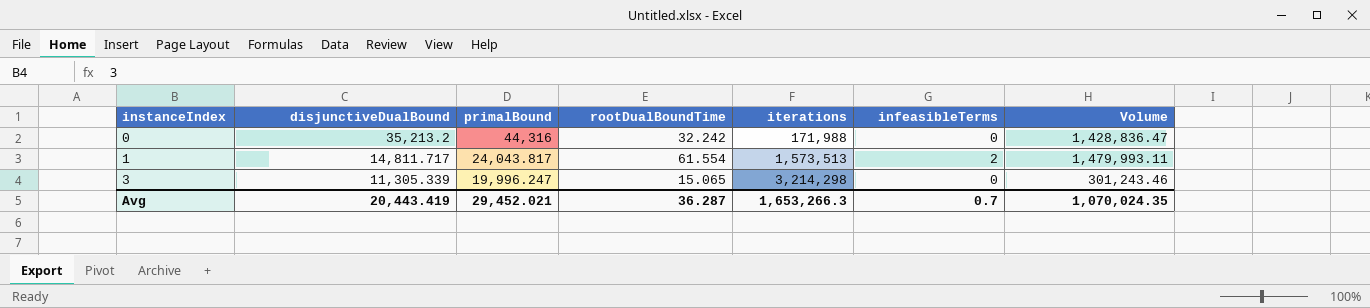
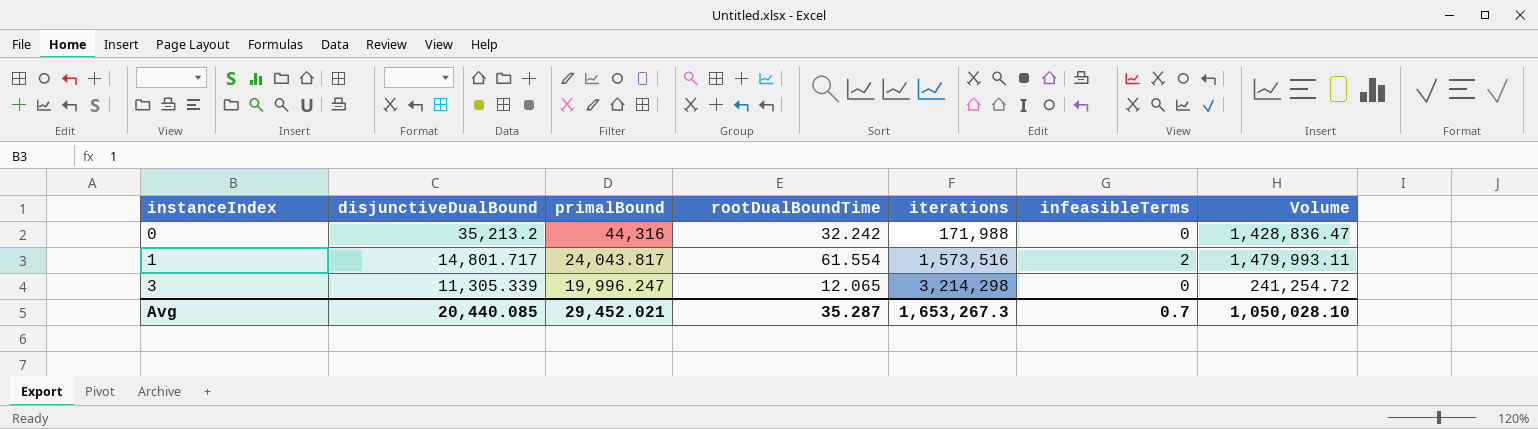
1 | disjunctiveDualBound: 14,811.717 -> 14,801.717
1 | iterations: 1,573,513 -> 1,573,516
3 | rootDualBoundTime: 15.065 -> 12.065
3 | Volume: 301,243.46 -> 241,254.72
Avg | disjunctiveDualBound: 20,443.419 -> 20,440.085
Avg | rootDualBoundTime: 36.287 -> 35.287
Avg | iterations: 1,653,266.3 -> 1,653,267.3
Avg | Volume: 1,070,024.35 -> 1,050,028.10

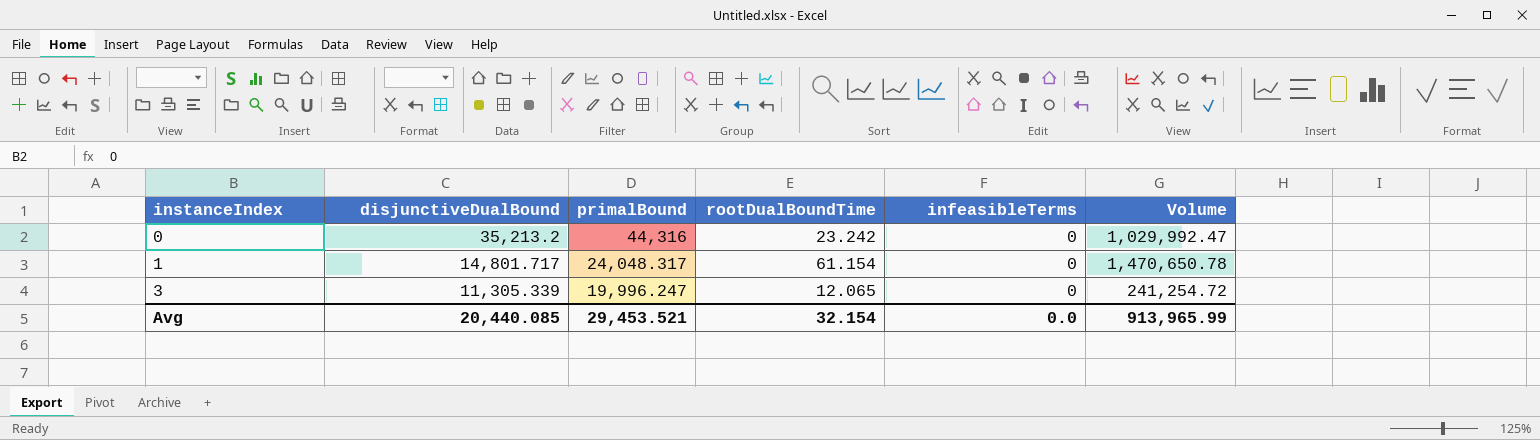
column iterations | position: 5 -> none
0 | rootDualBoundTime: 32.242 -> 23.242
0 | Volume: 1,428,836.47 -> 1,029,992.47
1 | primalBound: 24,043.817 -> 24,048.317
1 | rootDualBoundTime: 61.554 -> 61.154
1 | infeasibleTerms: 2 -> 0
1 | Volume: 1,479,993.11 -> 1,470,650.78
Avg | primalBound: 29,452.021 -> 29,453.521
Avg | rootDualBoundTime: 35.287 -> 32.154
Avg | infeasibleTerms: 0.7 -> 0.0
Avg | Volume: 1,050,028.10 -> 913,965.99

